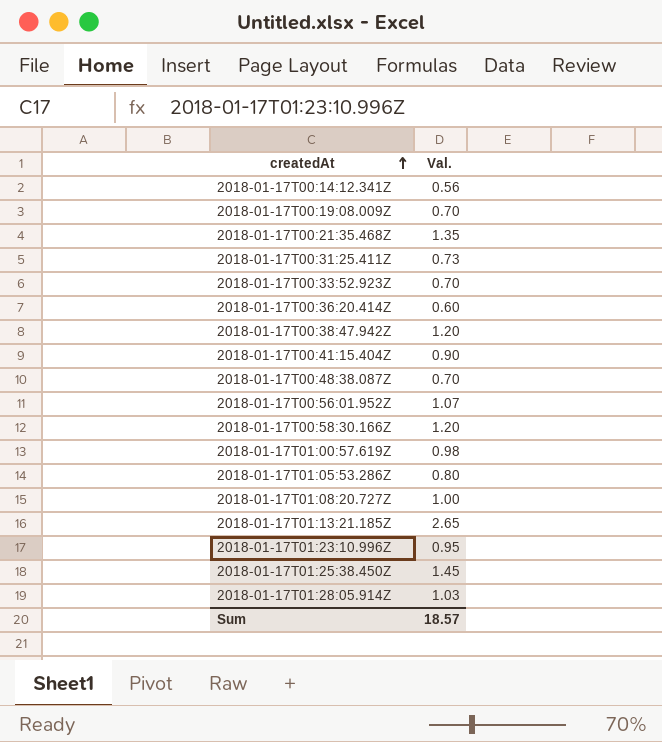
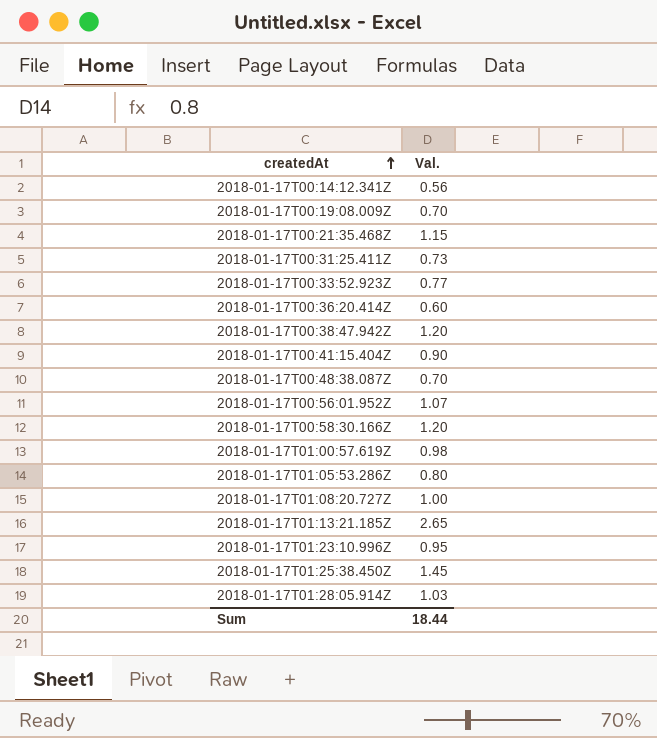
2018-01-17T00:21:35.468Z | Val.: 1.35 -> 1.15
2018-01-17T00:33:52.923Z | Val.: 0.70 -> 0.77
Sum | Val.: 18.57 -> 18.44

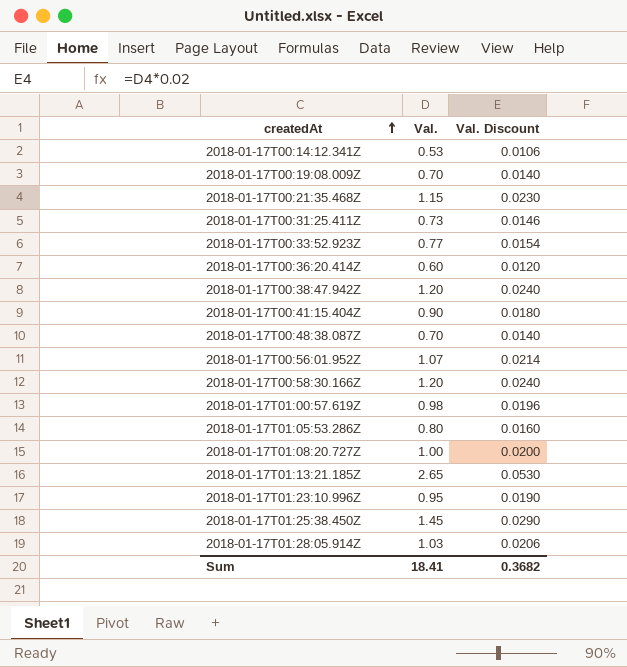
column Val. Discount | formula: none -> [Val.] * 0.02
2018-01-17T00:14:12.341Z | Val.: 0.56 -> 0.53
Sum | Val.: 18.44 -> 18.41

